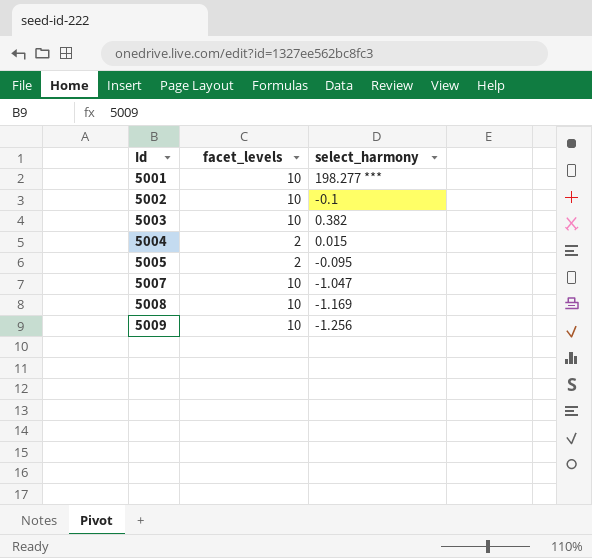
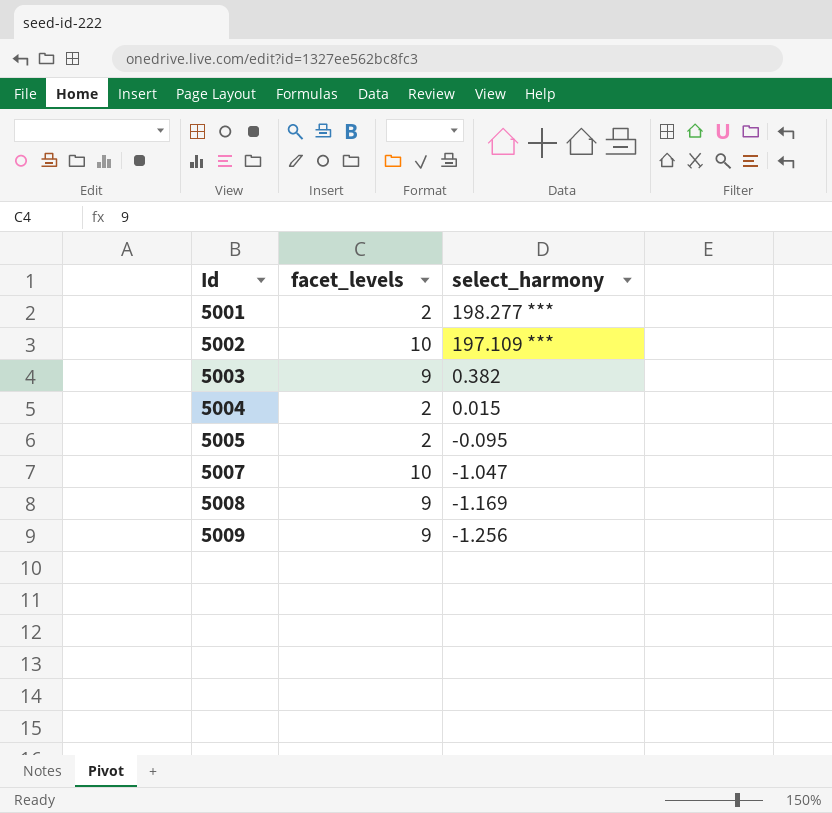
5001 | facet_levels: 10 -> 2
5002 | select_harmony: -0.1 -> 197.109 ***
5003 | facet_levels: 10 -> 9
5008 | facet_levels: 10 -> 9
5009 | facet_levels: 10 -> 9

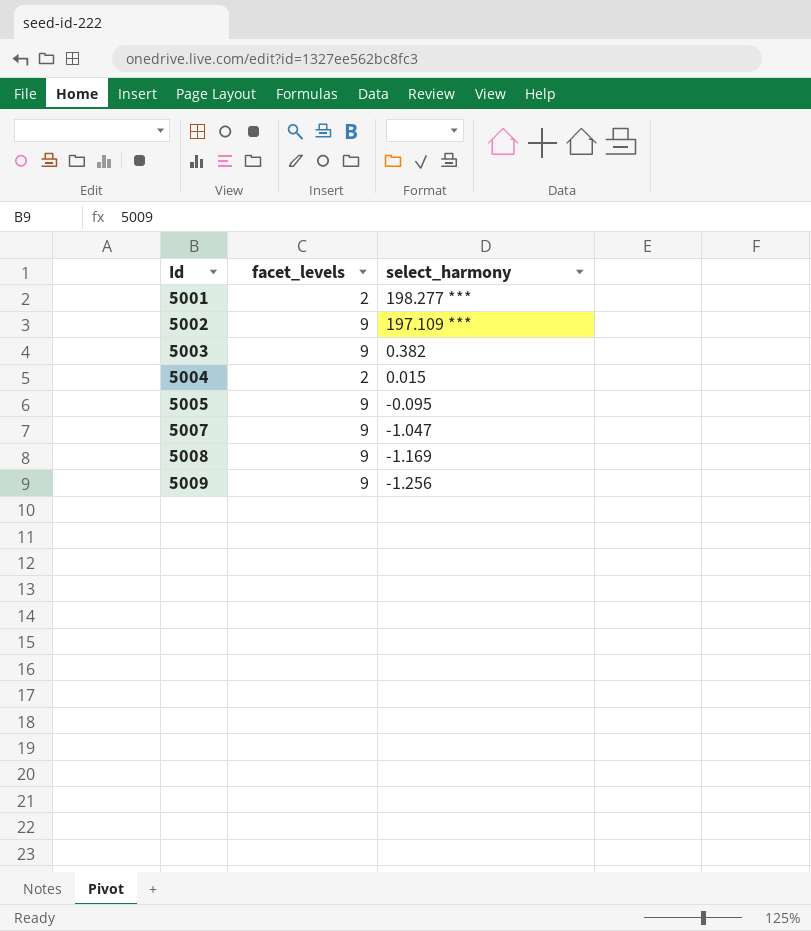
5002 | facet_levels: 10 -> 9
5005 | facet_levels: 2 -> 9
5007 | facet_levels: 10 -> 9

